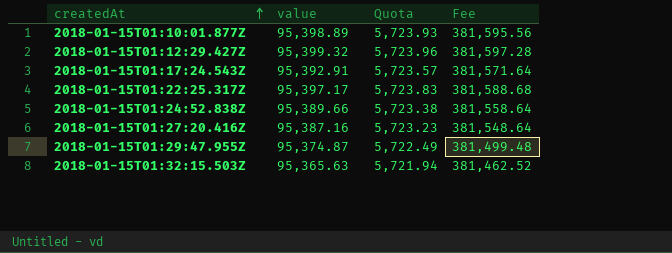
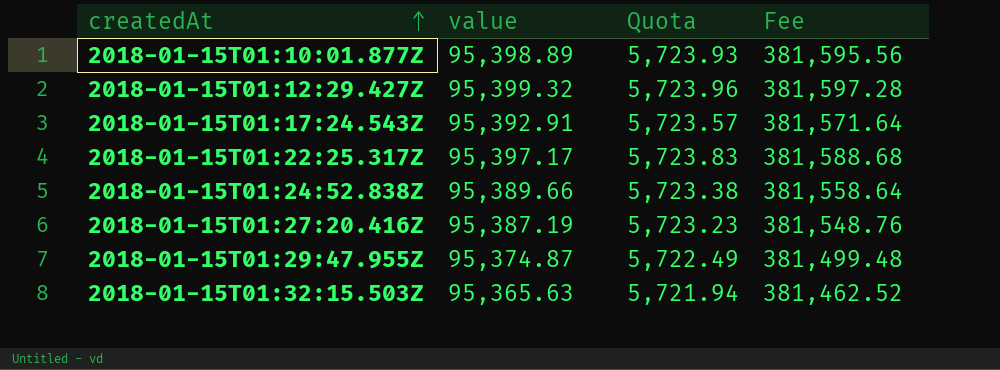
2018-01-15T01:27:20.416Z | value: 95,387.16 -> 95,387.19
2018-01-15T01:27:20.416Z | Fee: 381,548.64 -> 381,548.76

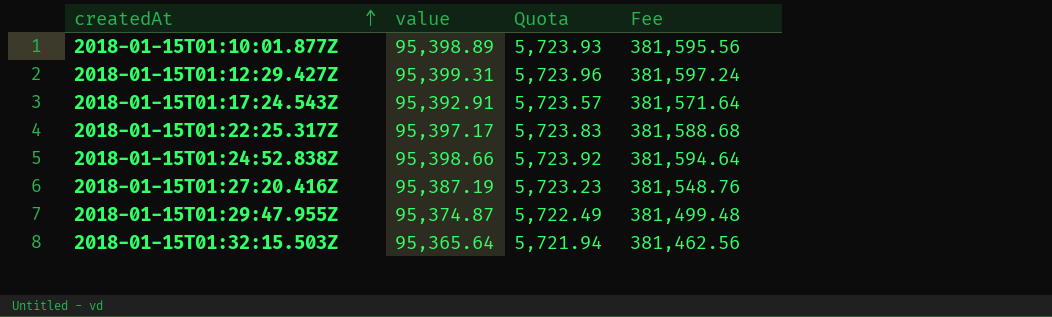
2018-01-15T01:12:29.427Z | value: 95,399.32 -> 95,399.31
2018-01-15T01:12:29.427Z | Fee: 381,597.28 -> 381,597.24
2018-01-15T01:24:52.838Z | value: 95,389.66 -> 95,398.66
2018-01-15T01:24:52.838Z | Quota: 5,723.38 -> 5,723.92
2018-01-15T01:24:52.838Z | Fee: 381,558.64 -> 381,594.64
2018-01-15T01:32:15.503Z | value: 95,365.63 -> 95,365.64
2018-01-15T01:32:15.503Z | Fee: 381,462.52 -> 381,462.56

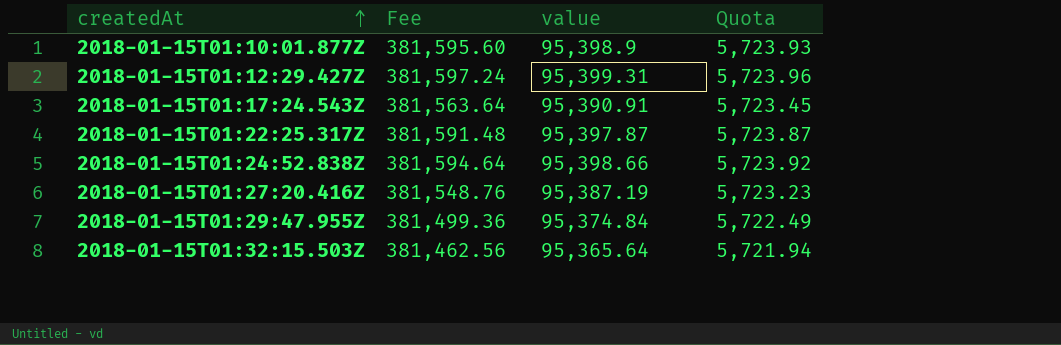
column Fee | position: 4 -> 2
2018-01-15T01:10:01.877Z | Fee: 381,595.56 -> 381,595.60
2018-01-15T01:10:01.877Z | value: 95,398.89 -> 95,398.9
2018-01-15T01:17:24.543Z | Fee: 381,571.64 -> 381,563.64
2018-01-15T01:17:24.543Z | value: 95,392.91 -> 95,390.91
2018-01-15T01:17:24.543Z | Quota: 5,723.57 -> 5,723.45
2018-01-15T01:22:25.317Z | Fee: 381,588.68 -> 381,591.48
2018-01-15T01:22:25.317Z | value: 95,397.17 -> 95,397.87
2018-01-15T01:22:25.317Z | Quota: 5,723.83 -> 5,723.87
2018-01-15T01:29:47.955Z | Fee: 381,499.48 -> 381,499.36
2018-01-15T01:29:47.955Z | value: 95,374.87 -> 95,374.84

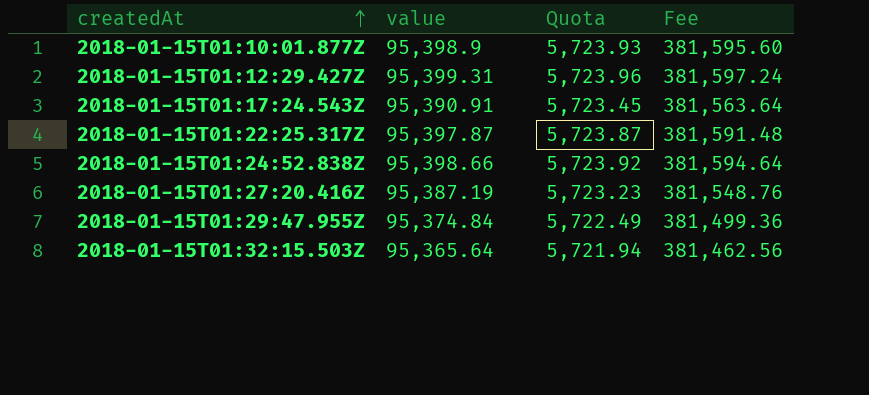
column Fee | position: 2 -> 4

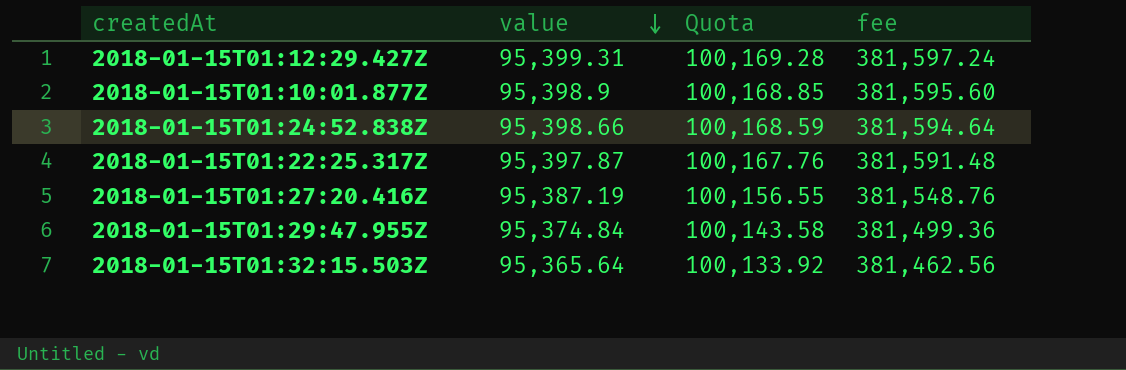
row order: createdAt ascending -> value descending
column Quota | formula: [value] * 0.06 -> [value] * 1.05
column name: Fee -> fee
row 2018-01-15T01:17:24.543Z: 95,390.91 | 5,723.45 | 381,563.64 -> none

